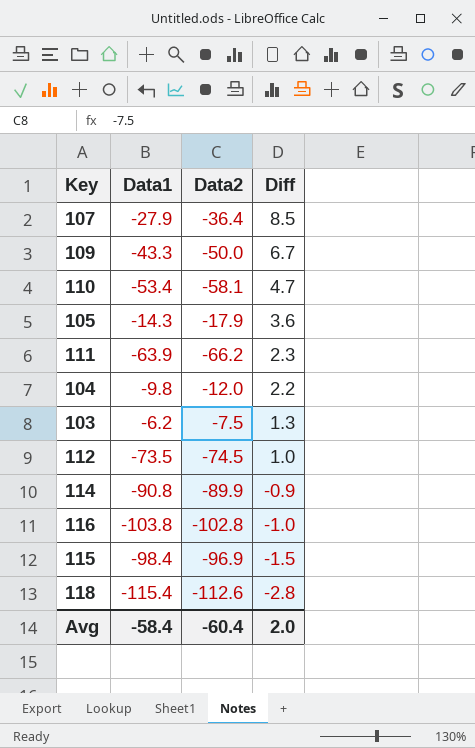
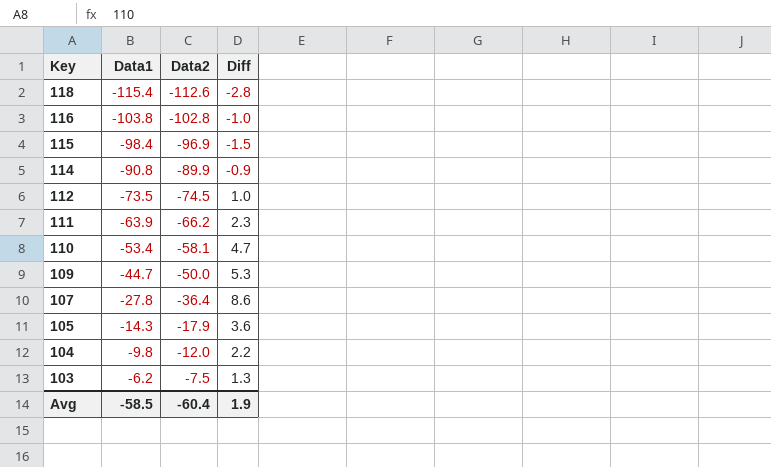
row order: Diff descending -> Key descending
109 | Data1: -43.3 -> -44.7
109 | Diff: 6.7 -> 5.3
107 | Data1: -27.9 -> -27.8
107 | Diff: 8.5 -> 8.6
Avg | Data1: -58.4 -> -58.5
Avg | Diff: 2.0 -> 1.9

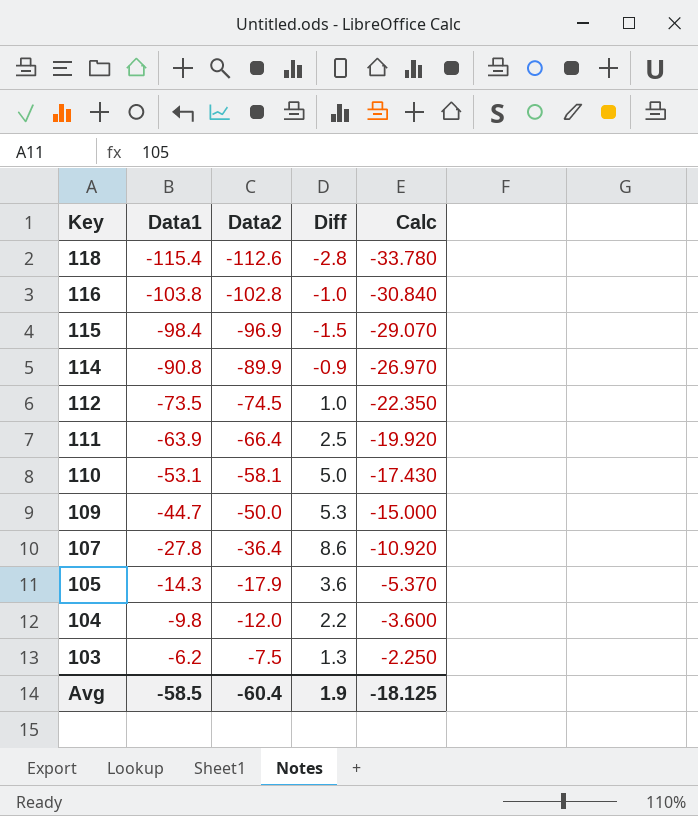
column Calc | formula: none -> [Data2] * 0.3
111 | Data2: -66.2 -> -66.4
111 | Diff: 2.3 -> 2.5
110 | Data1: -53.4 -> -53.1
110 | Diff: 4.7 -> 5.0

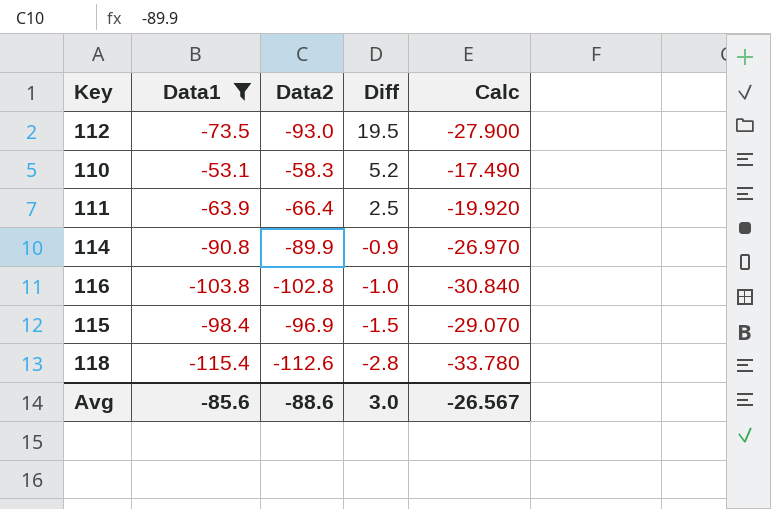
filter: none -> Data1 <= -53.1
row order: Key descending -> Diff descending
112 | Data2: -74.5 -> -93.0
112 | Diff: 1.0 -> 19.5
112 | Calc: -22.350 -> -27.900
110 | Data2: -58.1 -> -58.3
110 | Diff: 5.0 -> 5.2
110 | Calc: -17.430 -> -17.490
Avg | Data1: -58.5 -> -85.6
Avg | Data2: -60.4 -> -88.6
Avg | Diff: 1.9 -> 3.0
Avg | Calc: -18.125 -> -26.567

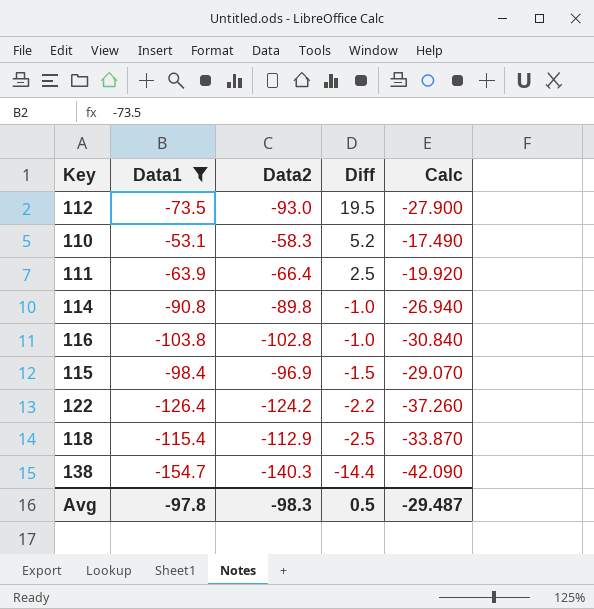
114 | Data2: -89.9 -> -89.8
114 | Diff: -0.9 -> -1.0
114 | Calc: -26.970 -> -26.940
row 122: none -> -126.4 | -124.2 | -2.2 | -37.260
118 | Data2: -112.6 -> -112.9
118 | Diff: -2.8 -> -2.5
118 | Calc: -33.780 -> -33.870
row 138: none -> -154.7 | -140.3 | -14.4 | -42.090
Avg | Data1: -85.6 -> -97.8
Avg | Data2: -88.6 -> -98.3
Avg | Diff: 3.0 -> 0.5
Avg | Calc: -26.567 -> -29.487

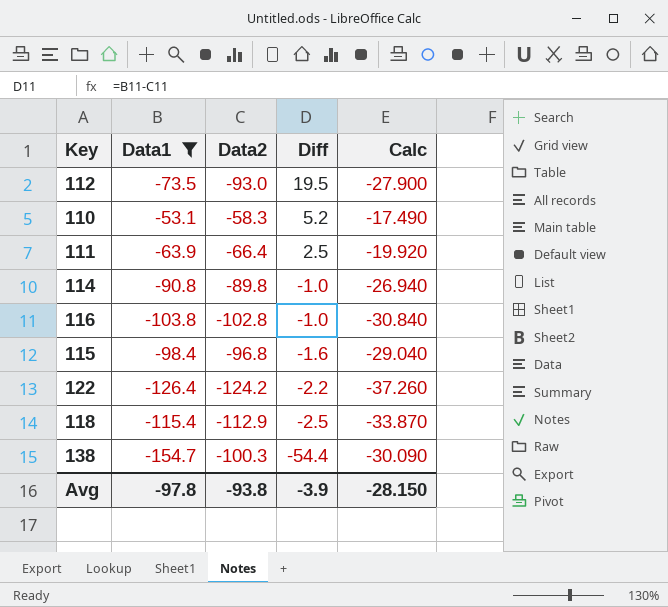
115 | Data2: -96.9 -> -96.8
115 | Diff: -1.5 -> -1.6
115 | Calc: -29.070 -> -29.040
138 | Data2: -140.3 -> -100.3
138 | Diff: -14.4 -> -54.4
138 | Calc: -42.090 -> -30.090
Avg | Data2: -98.3 -> -93.8
Avg | Diff: 0.5 -> -3.9
Avg | Calc: -29.487 -> -28.150

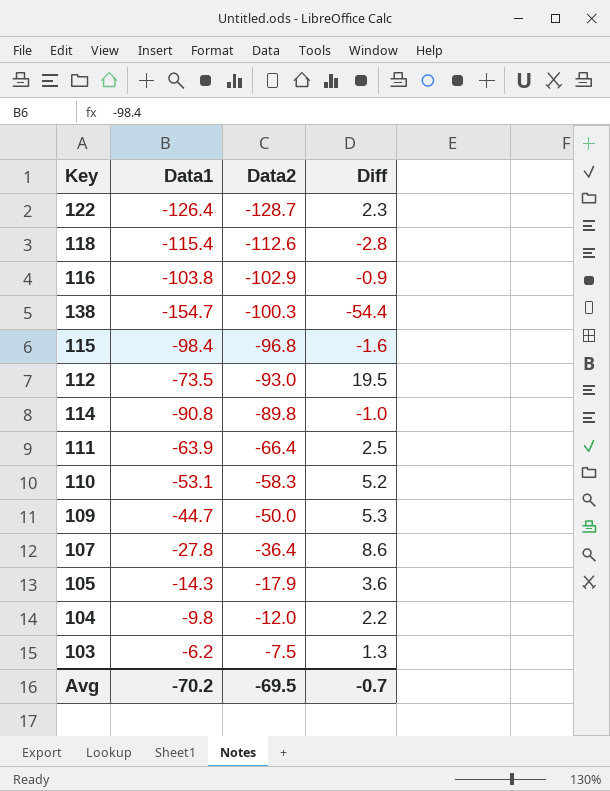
filter: Data1 <= -53.1 -> none
row order: Diff descending -> Data2 ascending
column Calc | formula: [Data2] * 0.3 -> none
122 | Data2: -124.2 -> -128.7
122 | Diff: -2.2 -> 2.3
118 | Data2: -112.9 -> -112.6
118 | Diff: -2.5 -> -2.8
116 | Data2: -102.8 -> -102.9
116 | Diff: -1.0 -> -0.9
Avg | Data1: -97.8 -> -70.2
Avg | Data2: -93.8 -> -69.5
Avg | Diff: -3.9 -> -0.7

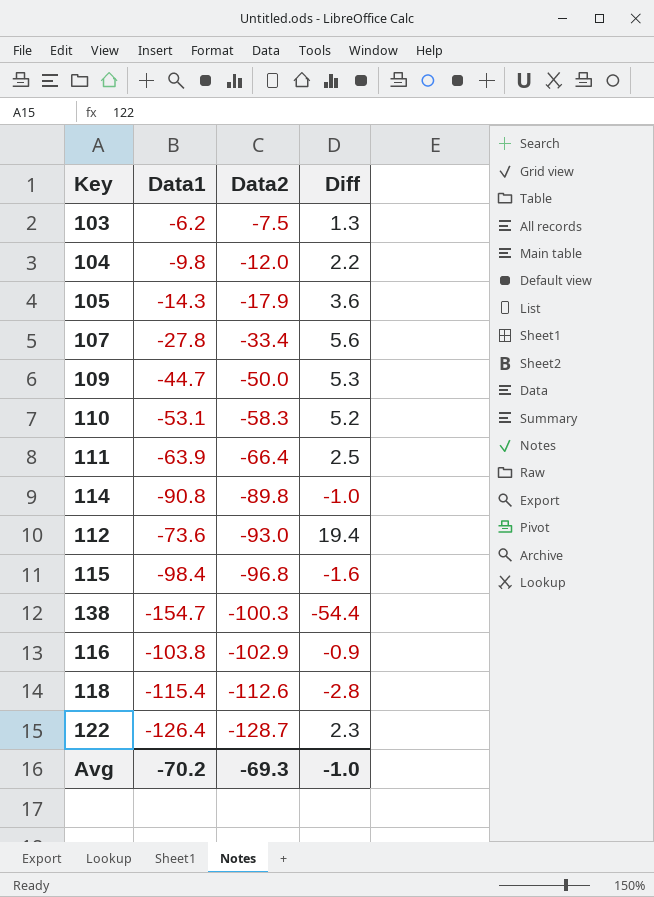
row order: Data2 ascending -> Data2 descending
107 | Data2: -36.4 -> -33.4
107 | Diff: 8.6 -> 5.6
112 | Data1: -73.5 -> -73.6
112 | Diff: 19.5 -> 19.4
Avg | Data2: -69.5 -> -69.3
Avg | Diff: -0.7 -> -1.0

